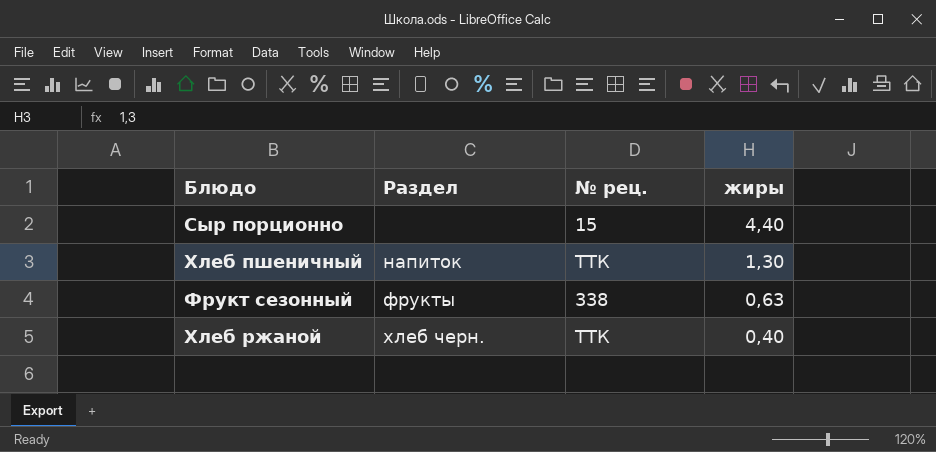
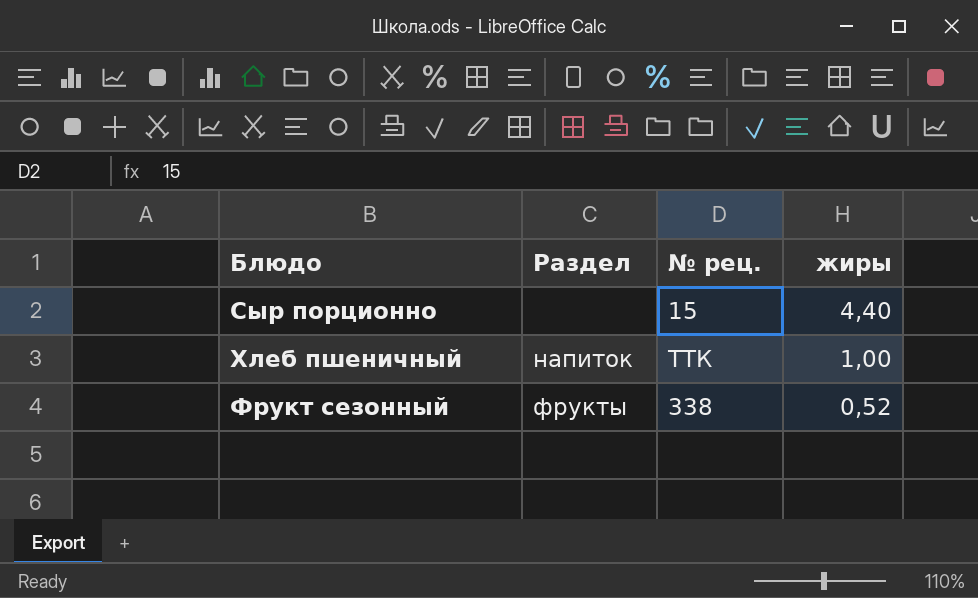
row Хлеб ржаной: хлеб черн. | ТТК | 0,40 -> none
Хлеб пшеничный | жиры: 1,30 -> 1,00
Фрукт сезонный | жиры: 0,63 -> 0,52

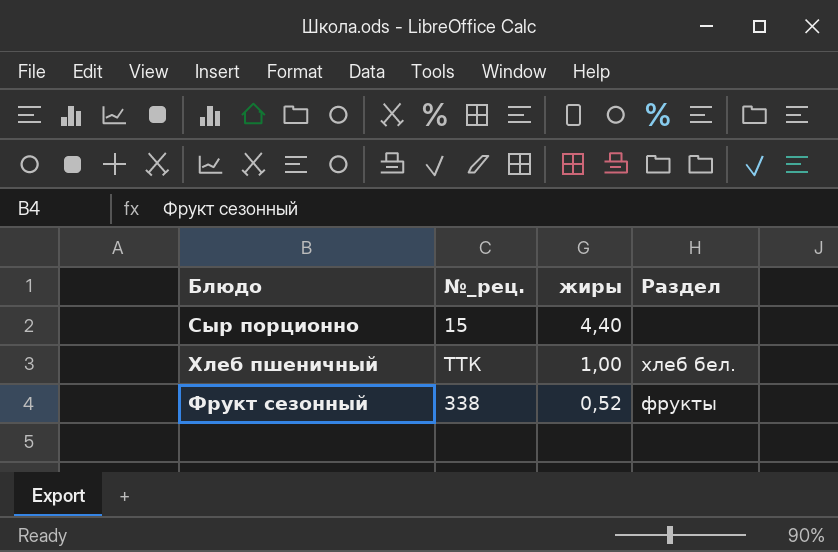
column name: № рец. -> №_рец.
column Раздел | position: 2 -> 4
Хлеб пшеничный | Раздел: напиток -> хлеб бел.

